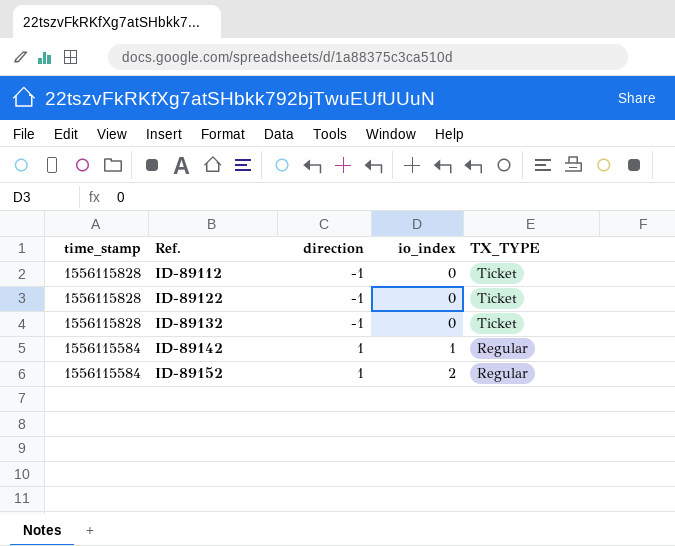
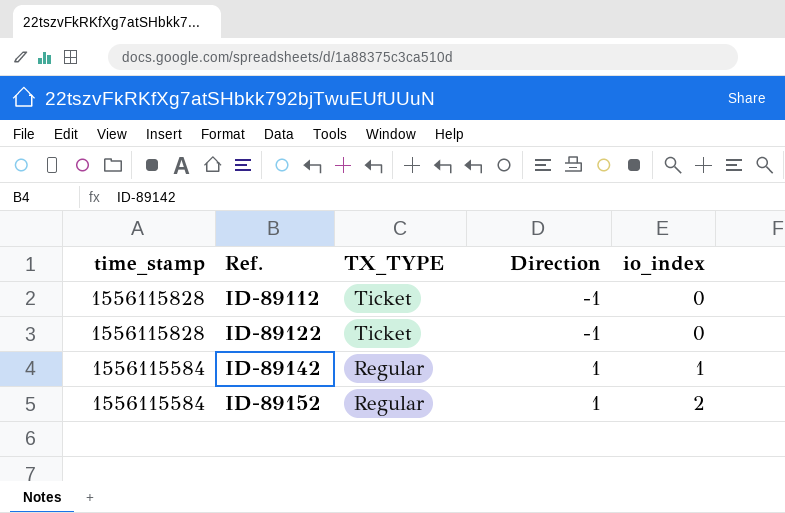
column TX_TYPE | position: 5 -> 3
column name: direction -> Direction
row ID-89132: 1556115828 | -1 | 0 | Ticket -> none

